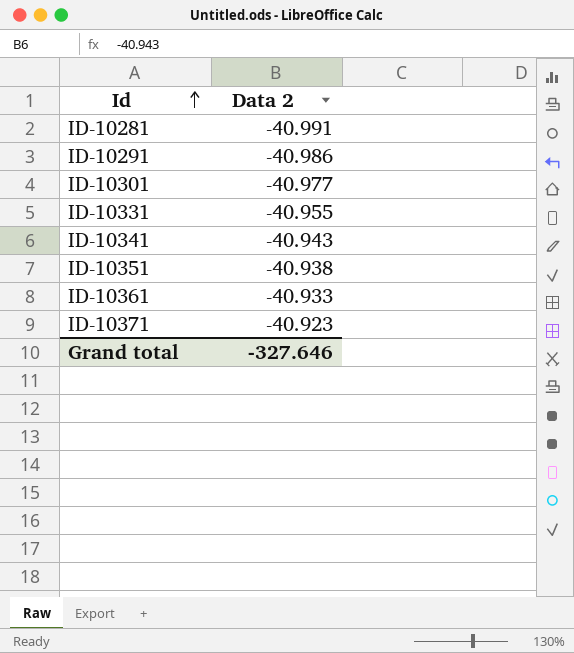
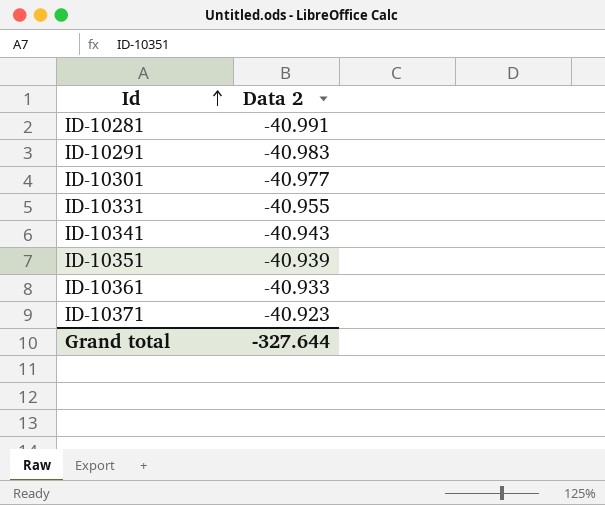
ID-10291 | Data 2: -40.986 -> -40.983
ID-10351 | Data 2: -40.938 -> -40.939
Grand total | Data 2: -327.646 -> -327.644

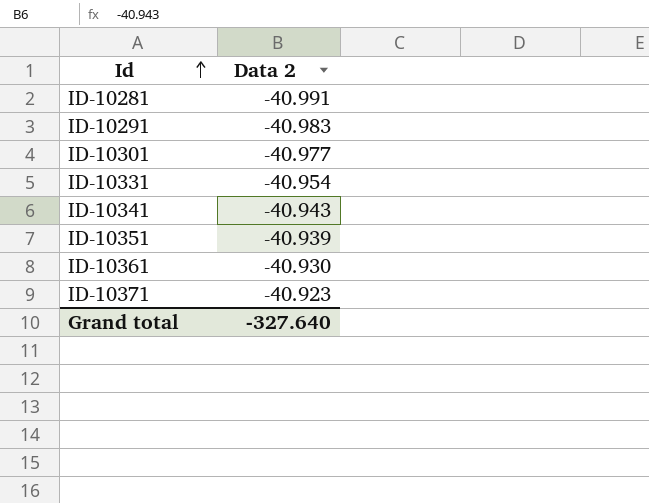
ID-10331 | Data 2: -40.955 -> -40.954
ID-10361 | Data 2: -40.933 -> -40.930
Grand total | Data 2: -327.644 -> -327.640

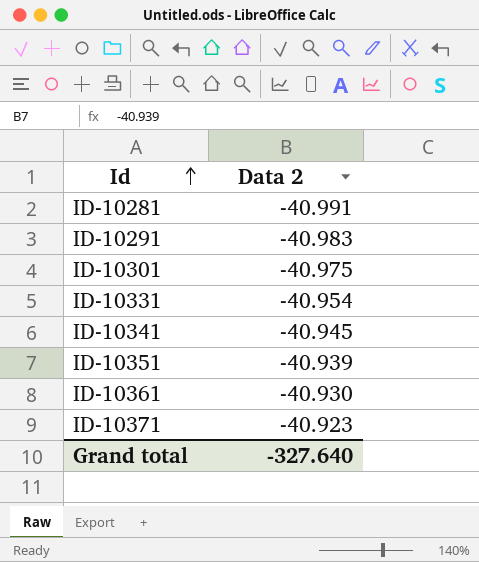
ID-10301 | Data 2: -40.977 -> -40.975
ID-10341 | Data 2: -40.943 -> -40.945

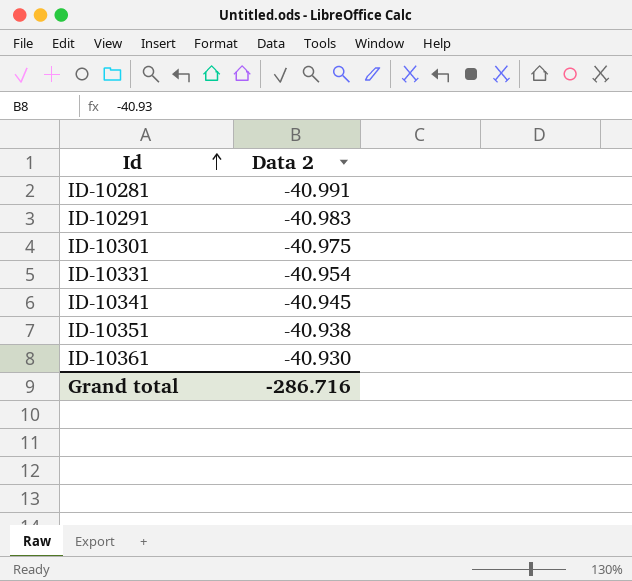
row ID-10371: -40.923 -> none
ID-10351 | Data 2: -40.939 -> -40.938
Grand total | Data 2: -327.640 -> -286.716

